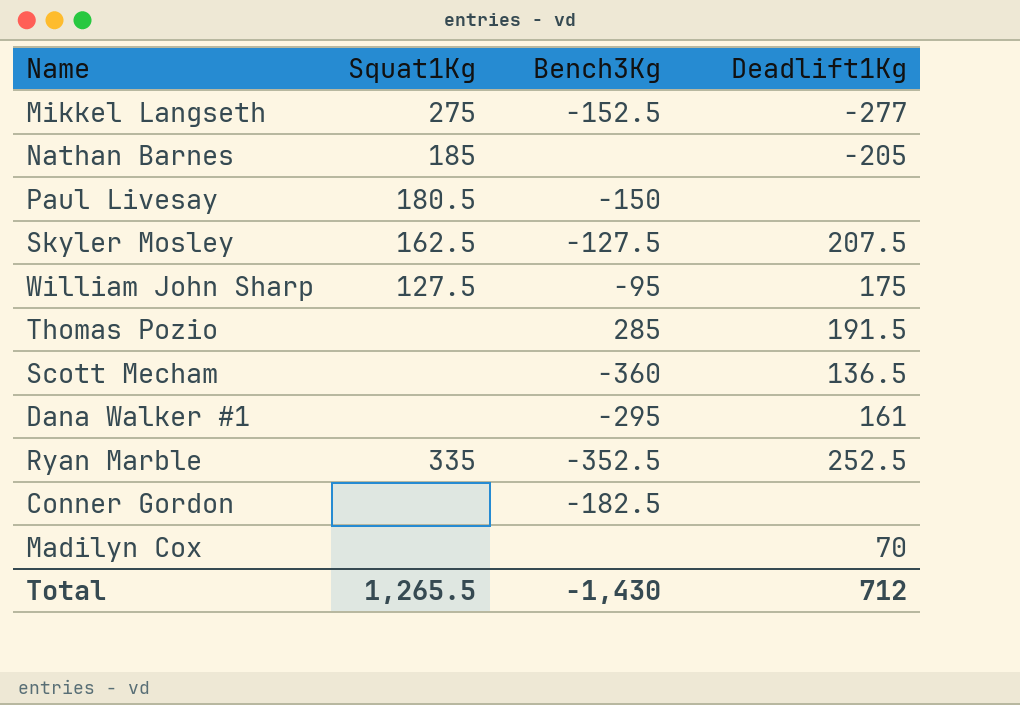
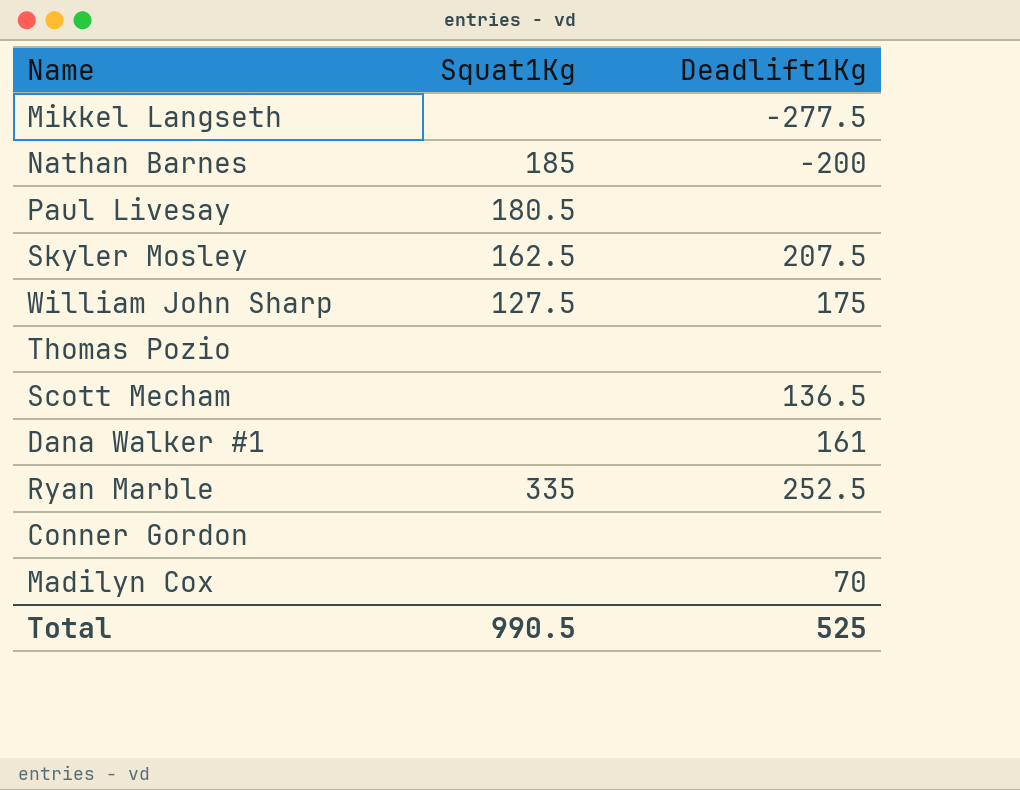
column Bench3Kg | position: 3 -> none
Mikkel Langseth | Squat1Kg: 275 -> none
Mikkel Langseth | Deadlift1Kg: -277 -> -277.5
Nathan Barnes | Deadlift1Kg: -205 -> -200
Thomas Pozio | Deadlift1Kg: 191.5 -> none
Total | Squat1Kg: 1,265.5 -> 990.5
Total | Deadlift1Kg: 712 -> 525

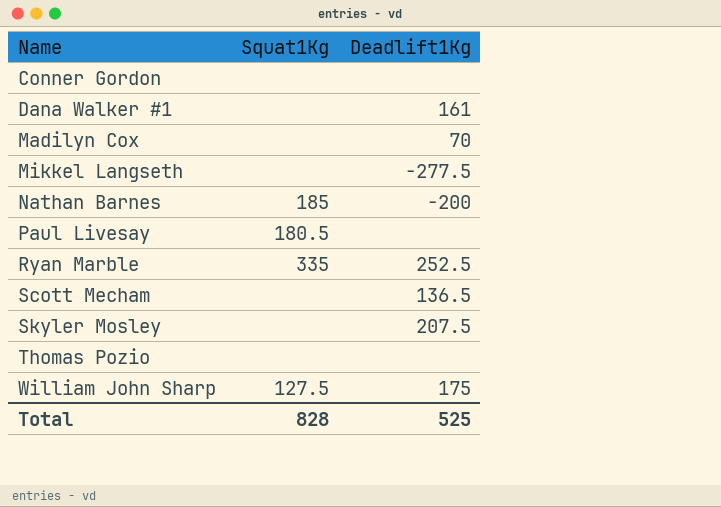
row order: none -> Name ascending
Skyler Mosley | Squat1Kg: 162.5 -> none
Total | Squat1Kg: 990.5 -> 828

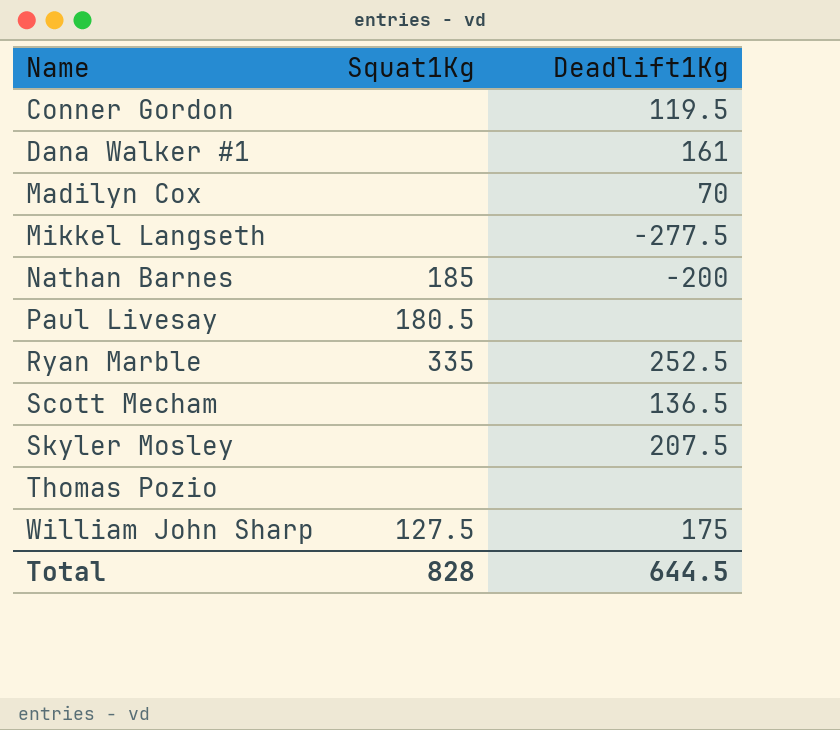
Conner Gordon | Deadlift1Kg: none -> 119.5
Total | Deadlift1Kg: 525 -> 644.5

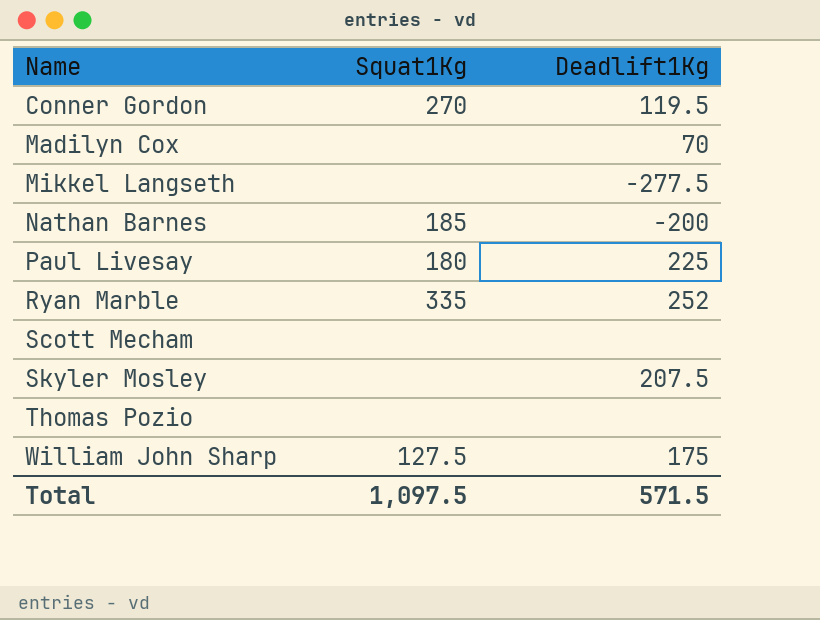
row Dana Walker #1: none | 161 -> none
Conner Gordon | Squat1Kg: none -> 270
Paul Livesay | Squat1Kg: 180.5 -> 180
Paul Livesay | Deadlift1Kg: none -> 225
Ryan Marble | Deadlift1Kg: 252.5 -> 252
Scott Mecham | Deadlift1Kg: 136.5 -> none
Total | Squat1Kg: 828 -> 1,097.5
Total | Deadlift1Kg: 644.5 -> 571.5

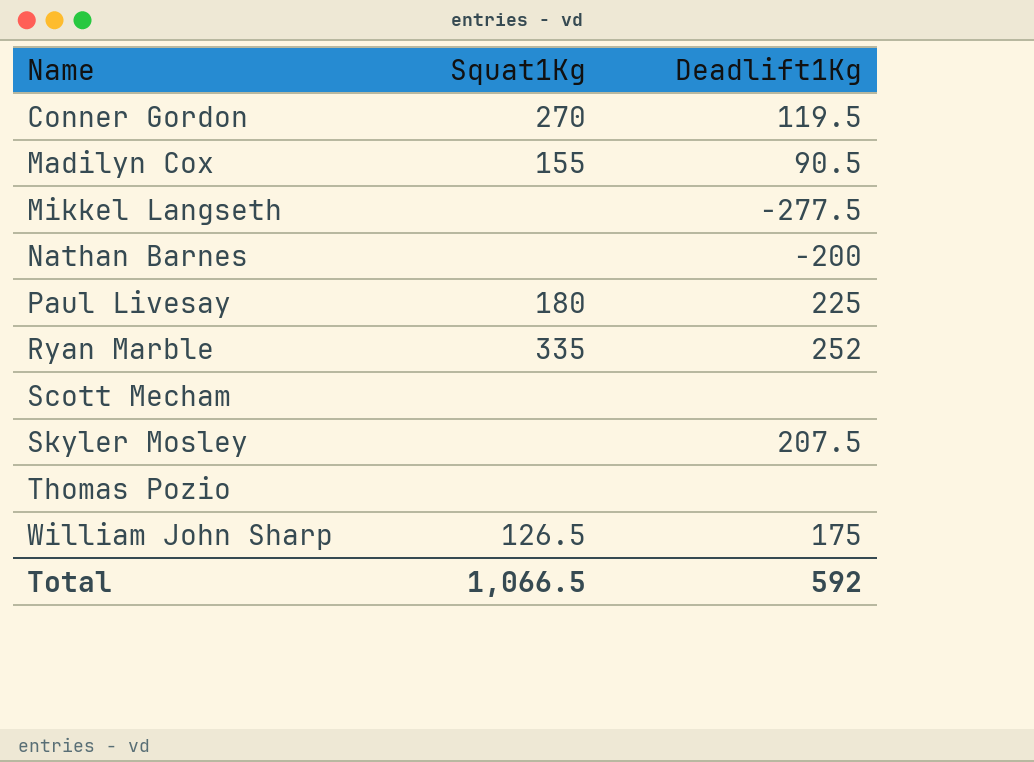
Madilyn Cox | Squat1Kg: none -> 155
Madilyn Cox | Deadlift1Kg: 70 -> 90.5
Nathan Barnes | Squat1Kg: 185 -> none
William John Sharp | Squat1Kg: 127.5 -> 126.5
Total | Squat1Kg: 1,097.5 -> 1,066.5
Total | Deadlift1Kg: 571.5 -> 592

